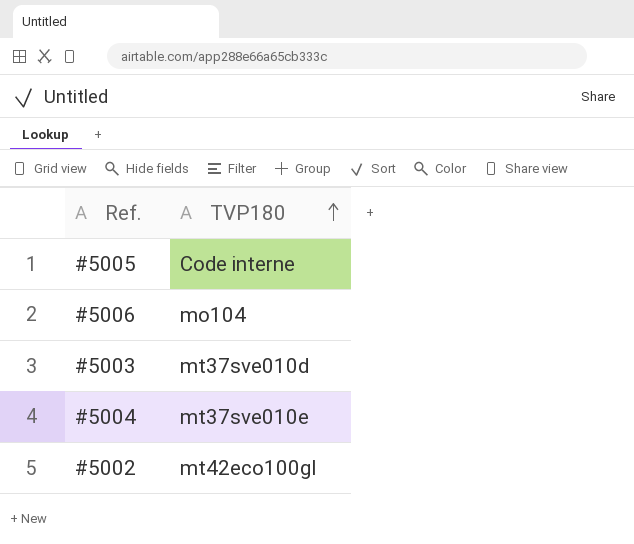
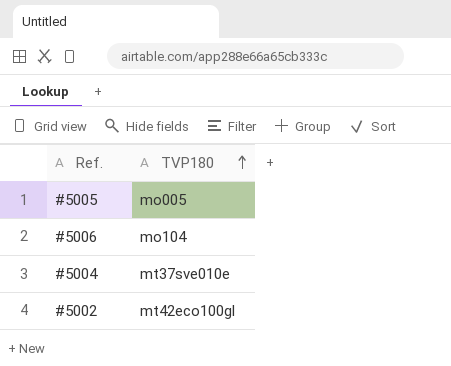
row #5003: mt37sve010d -> none
#5005 | TVP180: Code interne -> mo005

